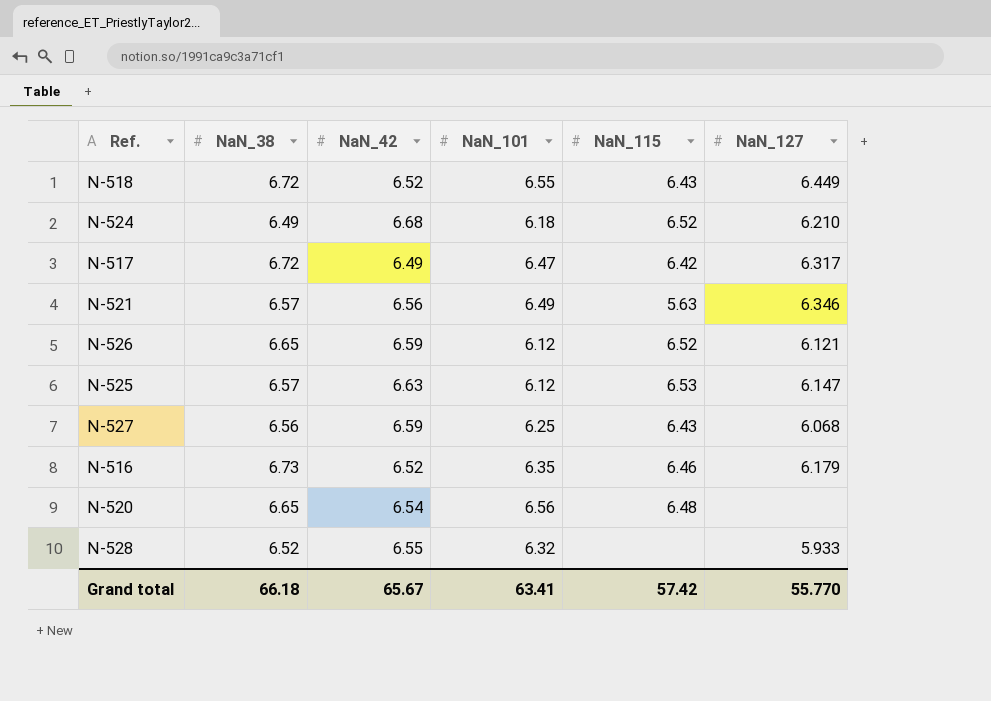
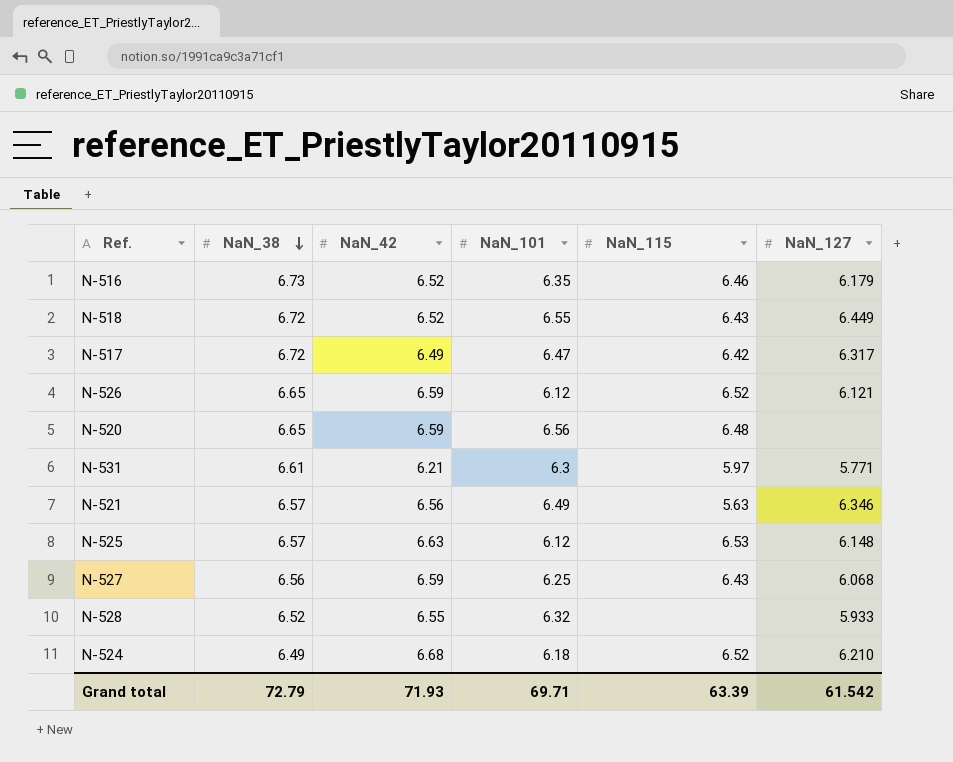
row order: none -> NaN_38 descending
N-520 | NaN_42: 6.54 -> 6.59
row N-531: none -> 6.61 | 6.21 | 6.3 | 5.97 | 5.771
N-525 | NaN_127: 6.147 -> 6.148
Grand total | NaN_38: 66.18 -> 72.79
Grand total | NaN_42: 65.67 -> 71.93
Grand total | NaN_101: 63.41 -> 69.71
Grand total | NaN_115: 57.42 -> 63.39
Grand total | NaN_127: 55.770 -> 61.542

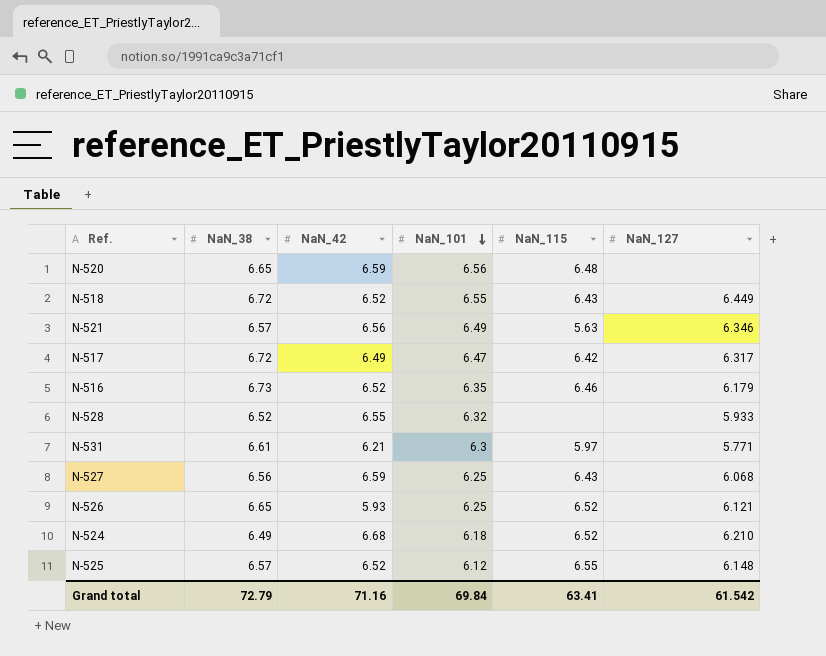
row order: NaN_38 descending -> NaN_101 descending
N-526 | NaN_42: 6.59 -> 5.93
N-526 | NaN_101: 6.12 -> 6.25
N-525 | NaN_42: 6.63 -> 6.52
N-525 | NaN_115: 6.53 -> 6.55
Grand total | NaN_42: 71.93 -> 71.16
Grand total | NaN_101: 69.71 -> 69.84
Grand total | NaN_115: 63.39 -> 63.41

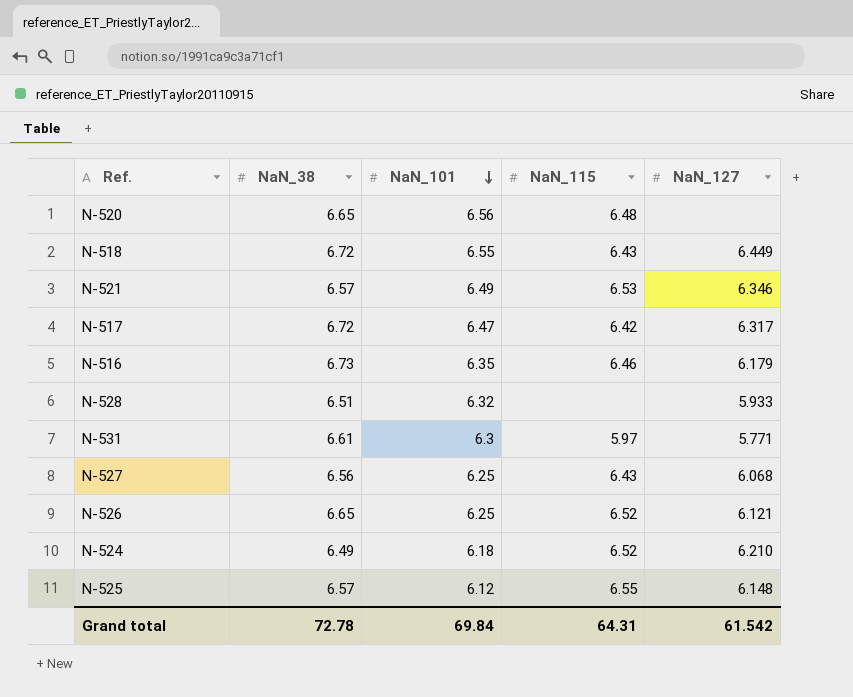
column NaN_42 | position: 3 -> none
N-521 | NaN_115: 5.63 -> 6.53
N-528 | NaN_38: 6.52 -> 6.51
Grand total | NaN_38: 72.79 -> 72.78
Grand total | NaN_115: 63.41 -> 64.31

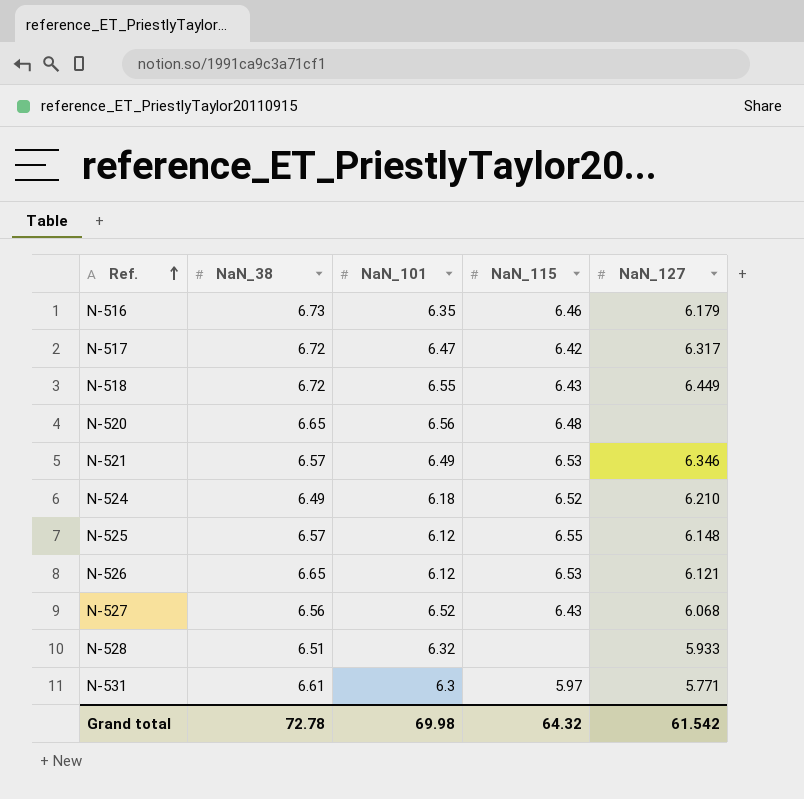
row order: NaN_101 descending -> Ref. ascending
N-526 | NaN_101: 6.25 -> 6.12
N-526 | NaN_115: 6.52 -> 6.53
N-527 | NaN_101: 6.25 -> 6.52
Grand total | NaN_101: 69.84 -> 69.98
Grand total | NaN_115: 64.31 -> 64.32

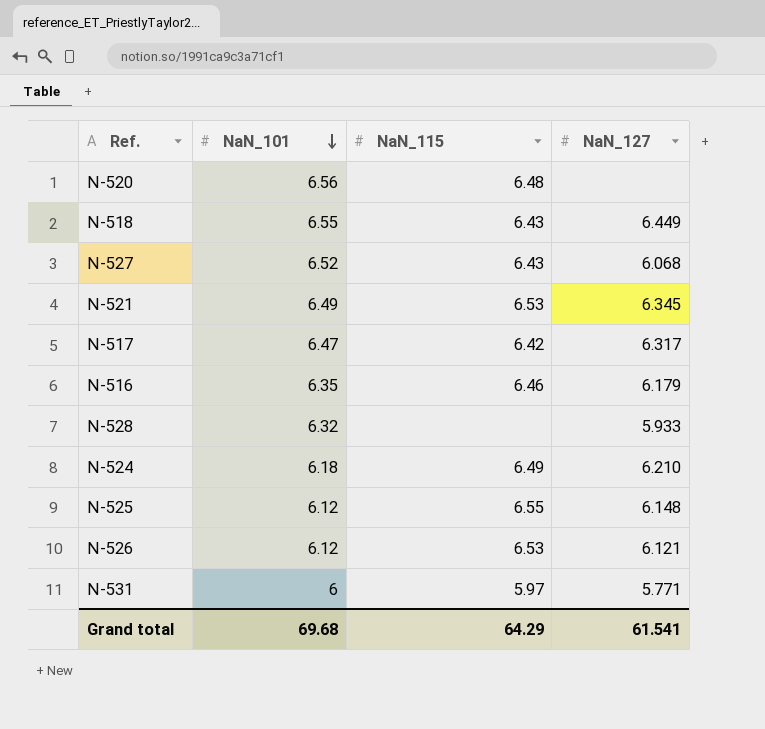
row order: Ref. ascending -> NaN_101 descending
column NaN_38 | position: 2 -> none
N-521 | NaN_127: 6.346 -> 6.345
N-524 | NaN_115: 6.52 -> 6.49
N-531 | NaN_101: 6.3 -> 6
Grand total | NaN_101: 69.98 -> 69.68
Grand total | NaN_115: 64.32 -> 64.29
Grand total | NaN_127: 61.542 -> 61.541

